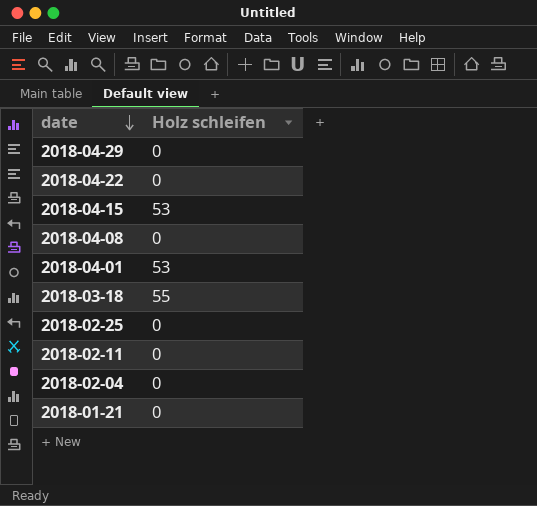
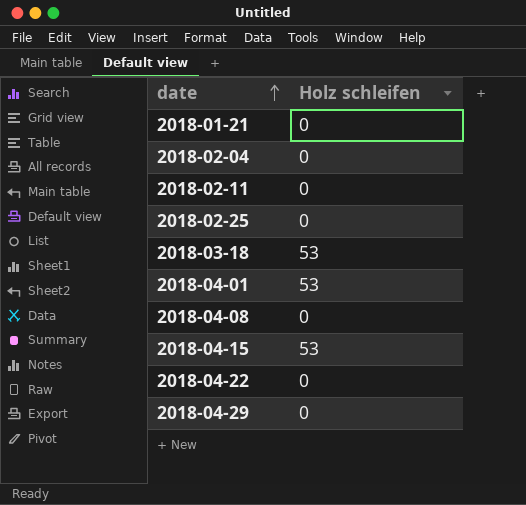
row order: date descending -> date ascending
2018-03-18 | Holz schleifen: 55 -> 53

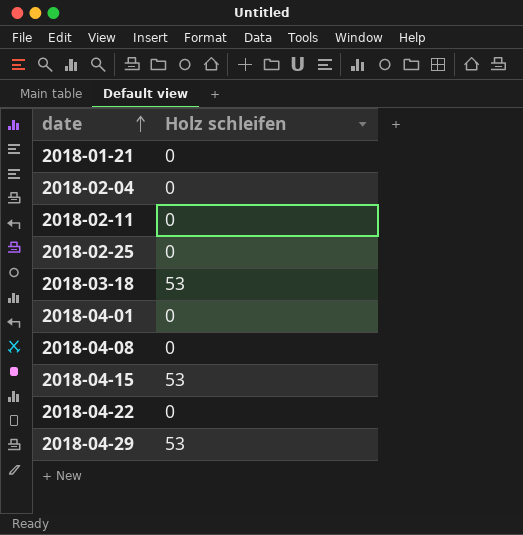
2018-04-01 | Holz schleifen: 53 -> 0
2018-04-29 | Holz schleifen: 0 -> 53

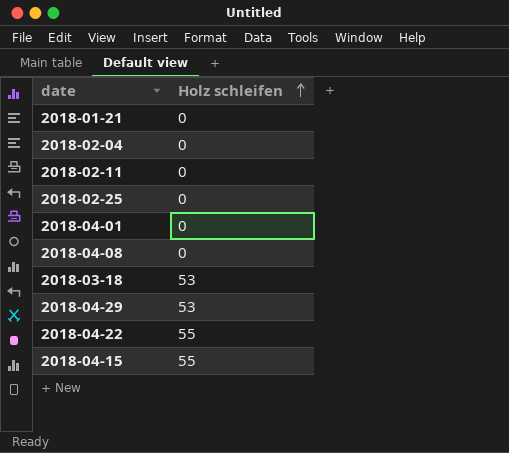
row order: date ascending -> Holz schleifen ascending
2018-04-22 | Holz schleifen: 0 -> 55
2018-04-15 | Holz schleifen: 53 -> 55

